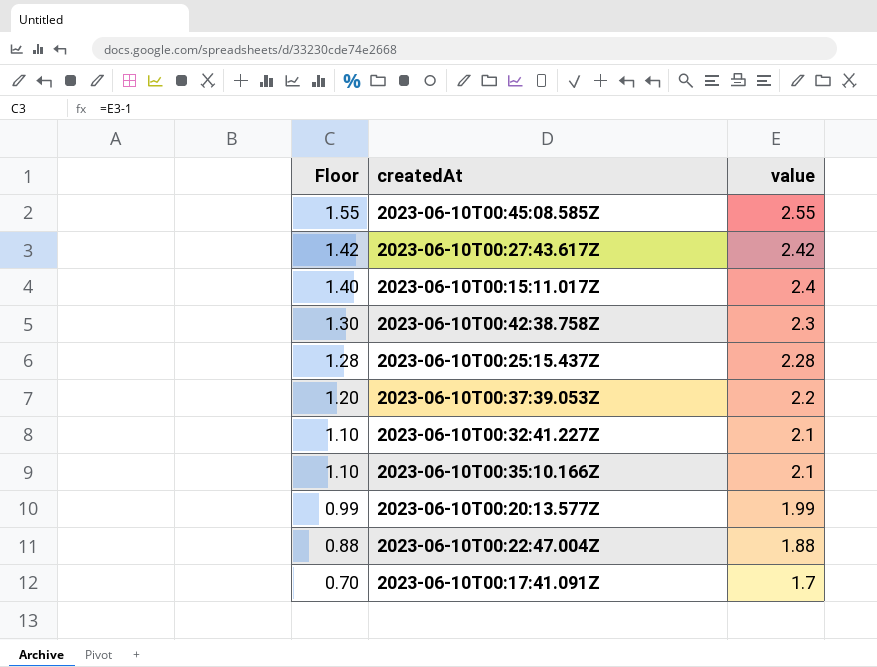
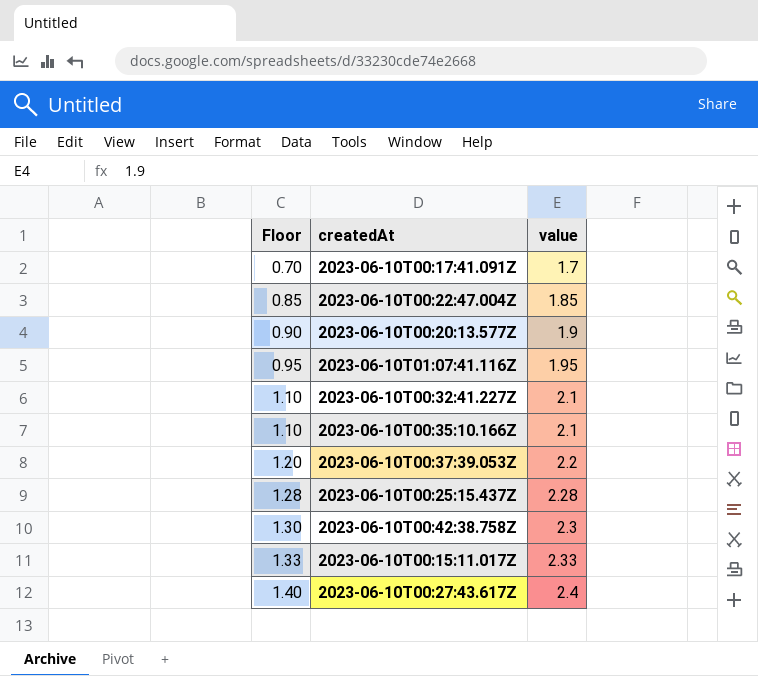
row order: Floor descending -> Floor ascending
row 2023-06-10T00:45:08.585Z: 1.55 | 2.55 -> none
2023-06-10T00:22:47.004Z | Floor: 0.88 -> 0.85
2023-06-10T00:22:47.004Z | value: 1.88 -> 1.85
2023-06-10T00:20:13.577Z | Floor: 0.99 -> 0.90
2023-06-10T00:20:13.577Z | value: 1.99 -> 1.9
row 2023-06-10T01:07:41.116Z: none -> 0.95 | 1.95
2023-06-10T00:15:11.017Z | Floor: 1.40 -> 1.33
2023-06-10T00:15:11.017Z | value: 2.4 -> 2.33
2023-06-10T00:27:43.617Z | Floor: 1.42 -> 1.40
2023-06-10T00:27:43.617Z | value: 2.42 -> 2.4

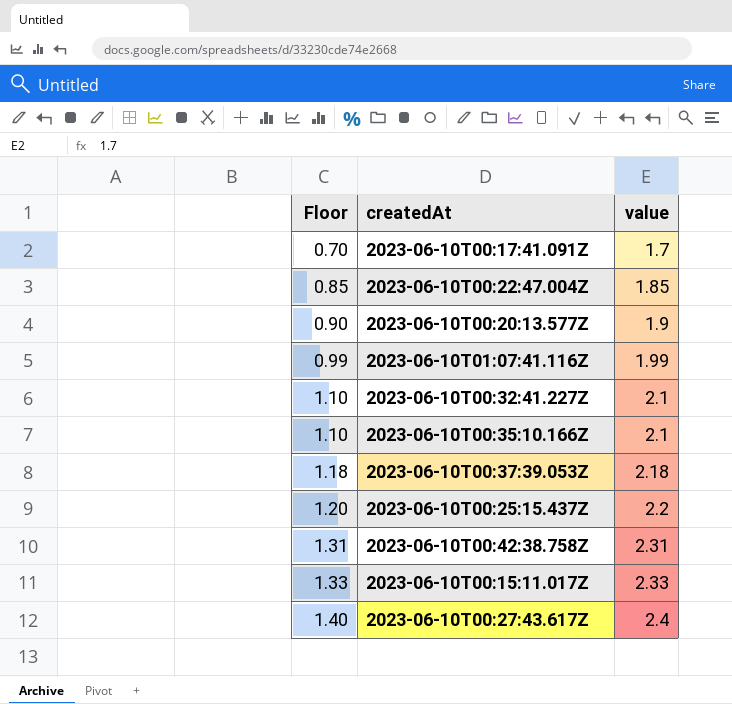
2023-06-10T01:07:41.116Z | Floor: 0.95 -> 0.99
2023-06-10T01:07:41.116Z | value: 1.95 -> 1.99
2023-06-10T00:37:39.053Z | Floor: 1.20 -> 1.18
2023-06-10T00:37:39.053Z | value: 2.2 -> 2.18
2023-06-10T00:25:15.437Z | Floor: 1.28 -> 1.20
2023-06-10T00:25:15.437Z | value: 2.28 -> 2.2
2023-06-10T00:42:38.758Z | Floor: 1.30 -> 1.31
2023-06-10T00:42:38.758Z | value: 2.3 -> 2.31

